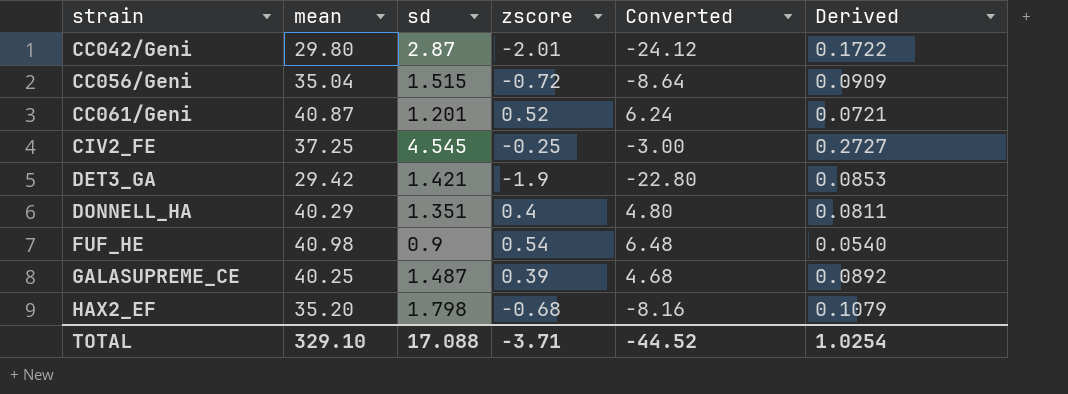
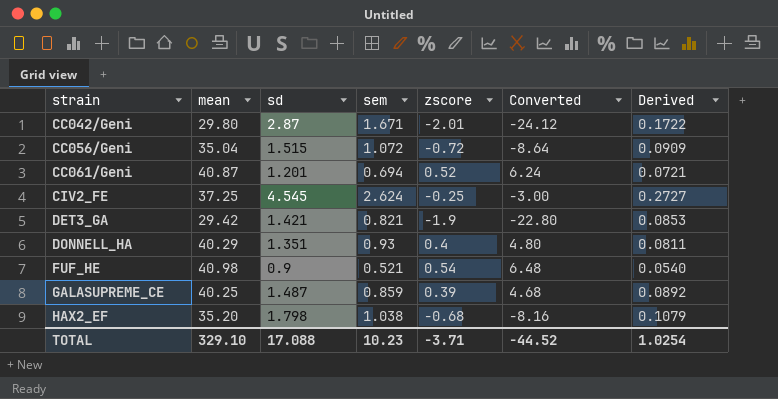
column sem | position: none -> 4

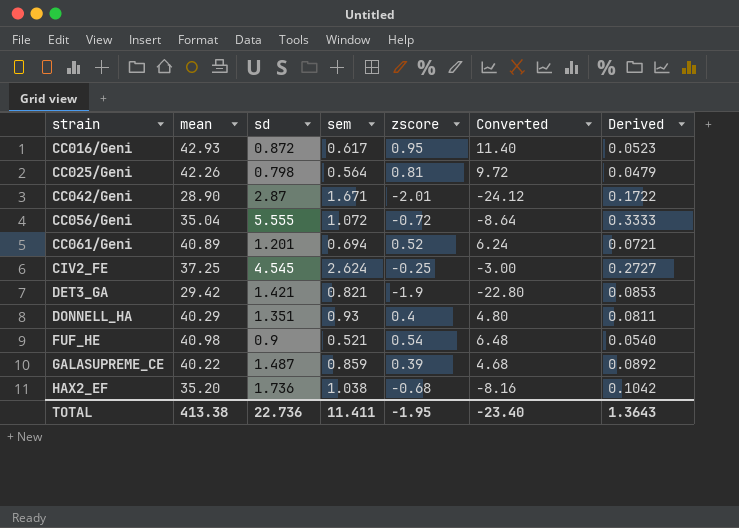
row CC016/Geni: none -> 42.93 | 0.872 | 0.617 | 0.95 | 11.40 | 0.0523
row CC025/Geni: none -> 42.26 | 0.798 | 0.564 | 0.81 | 9.72 | 0.0479
CC042/Geni | mean: 29.80 -> 28.90
CC056/Geni | sd: 1.515 -> 5.555
CC056/Geni | Derived: 0.0909 -> 0.3333
CC061/Geni | mean: 40.87 -> 40.89
GALASUPREME_CE | mean: 40.25 -> 40.22
HAX2_EF | sd: 1.798 -> 1.736
HAX2_EF | Derived: 0.1079 -> 0.1042
TOTAL | mean: 329.10 -> 413.38
TOTAL | sd: 17.088 -> 22.736
TOTAL | sem: 10.23 -> 11.411
TOTAL | zscore: -3.71 -> -1.95
TOTAL | Converted: -44.52 -> -23.40
TOTAL | Derived: 1.0254 -> 1.3643

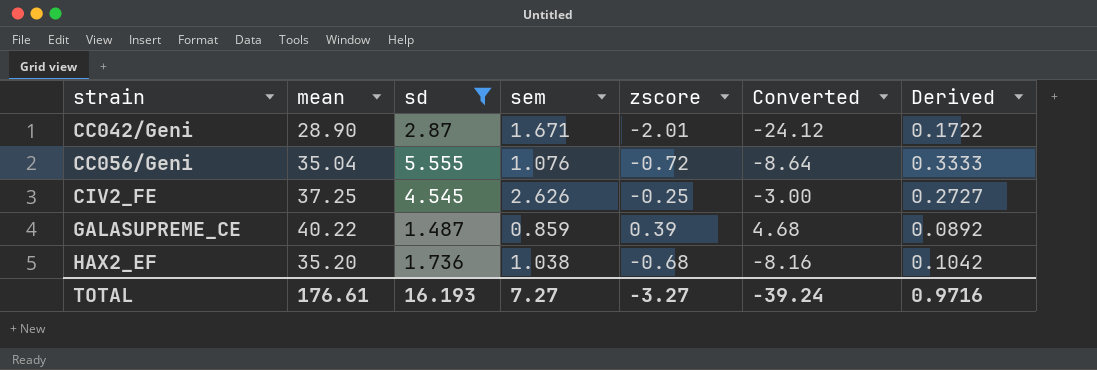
filter: none -> sd >= 1.487
CC056/Geni | sem: 1.072 -> 1.076
CIV2_FE | sem: 2.624 -> 2.626
TOTAL | mean: 413.38 -> 176.61
TOTAL | sd: 22.736 -> 16.193
TOTAL | sem: 11.411 -> 7.27
TOTAL | zscore: -1.95 -> -3.27
TOTAL | Converted: -23.40 -> -39.24
TOTAL | Derived: 1.3643 -> 0.9716

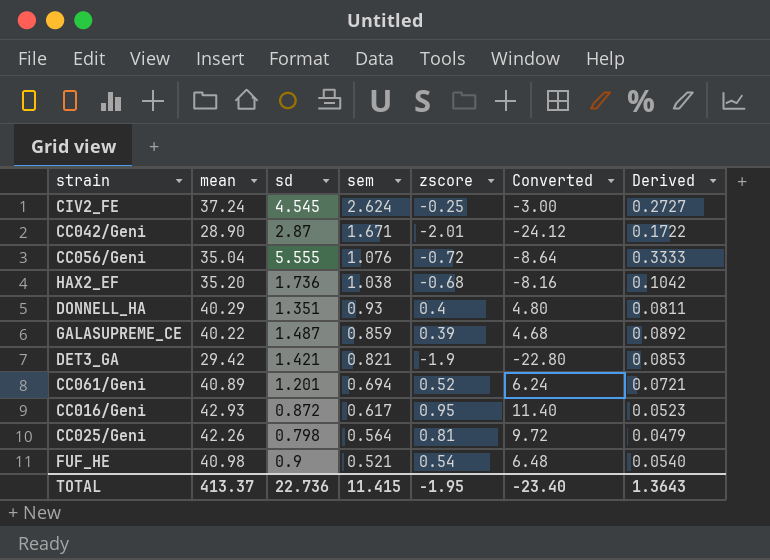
filter: sd >= 1.487 -> none
row order: strain ascending -> sem descending
CIV2_FE | mean: 37.25 -> 37.24
CIV2_FE | sem: 2.626 -> 2.624
TOTAL | mean: 176.61 -> 413.37
TOTAL | sd: 16.193 -> 22.736
TOTAL | sem: 7.27 -> 11.415
TOTAL | zscore: -3.27 -> -1.95
TOTAL | Converted: -39.24 -> -23.40
TOTAL | Derived: 0.9716 -> 1.3643

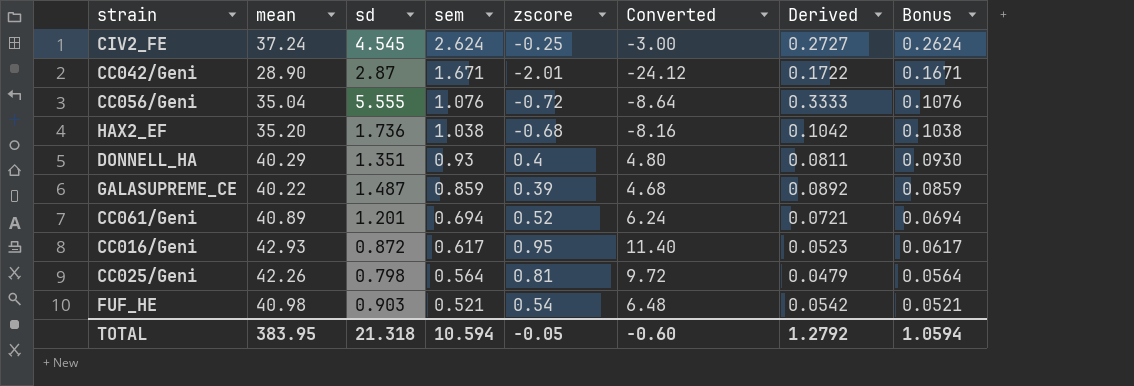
column Bonus | formula: none -> [sem] * 0.1
row DET3_GA: 29.42 | 1.421 | 0.821 | -1.9 | -22.80 | 0.0853 -> none
FUF_HE | sd: 0.9 -> 0.903
FUF_HE | Derived: 0.0540 -> 0.0542
TOTAL | mean: 413.37 -> 383.95
TOTAL | sd: 22.736 -> 21.318
TOTAL | sem: 11.415 -> 10.594
TOTAL | zscore: -1.95 -> -0.05
TOTAL | Converted: -23.40 -> -0.60
TOTAL | Derived: 1.3643 -> 1.2792

